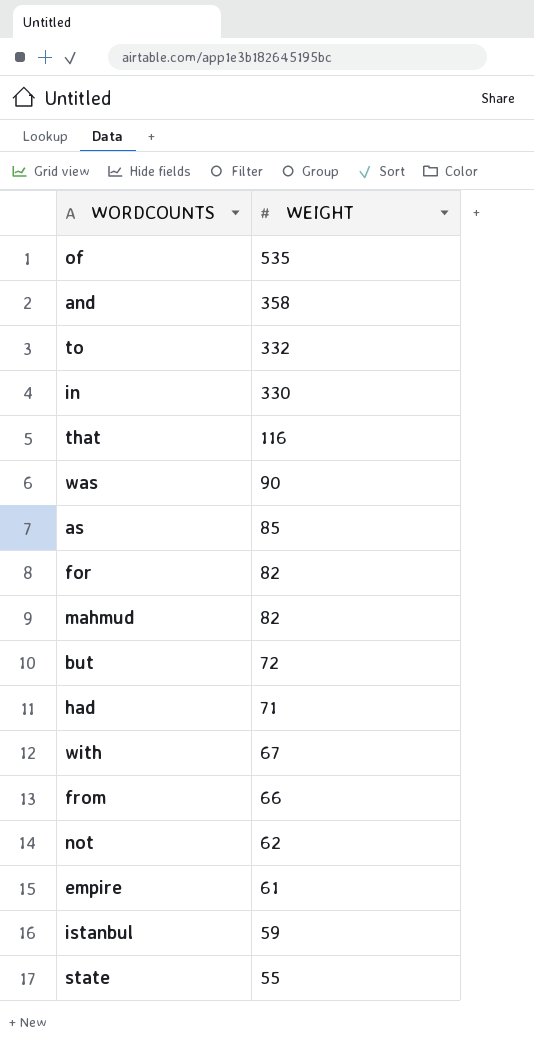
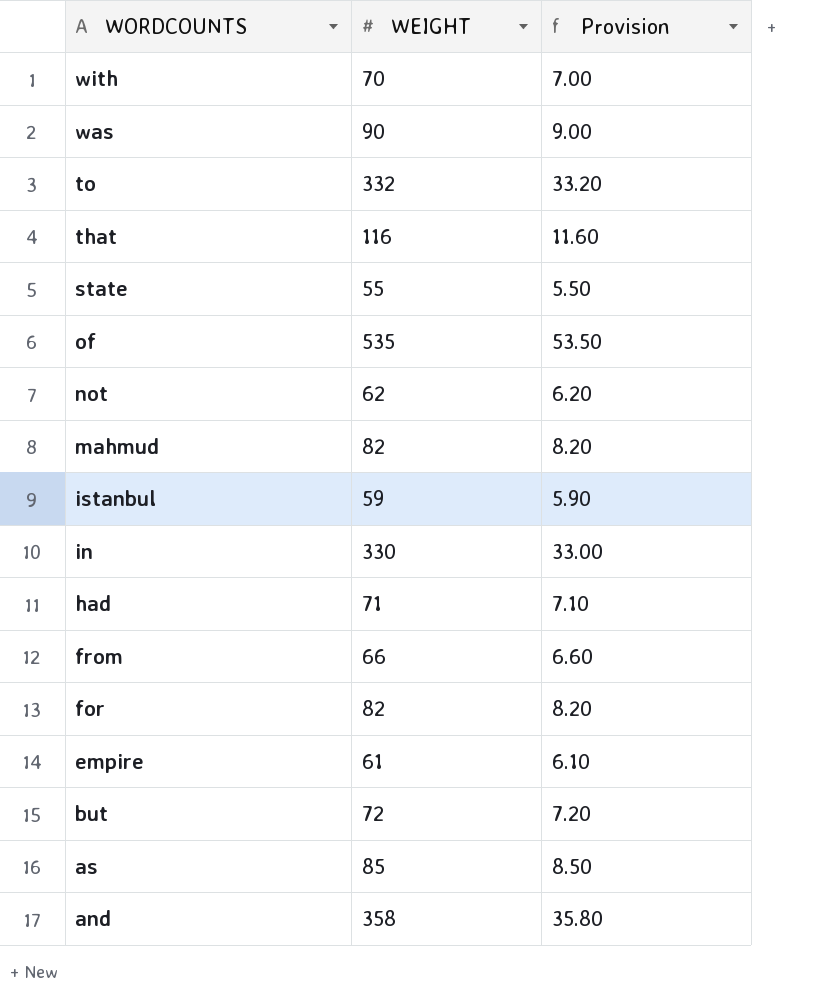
row order: WEIGHT descending -> WORDCOUNTS descending
column Provision | formula: none -> [WEIGHT] * 0.1
with | WEIGHT: 67 -> 70

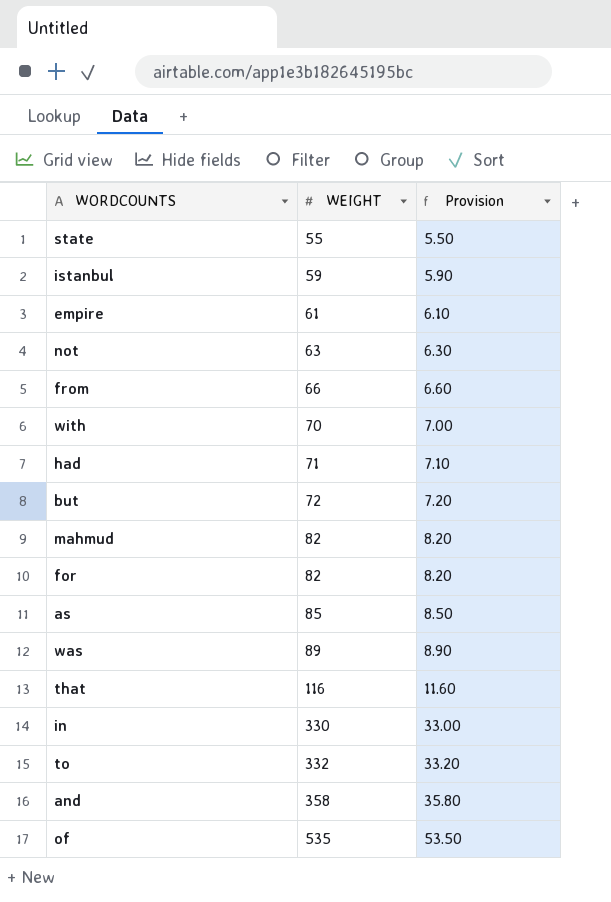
row order: WORDCOUNTS descending -> WEIGHT ascending
not | WEIGHT: 62 -> 63
not | Provision: 6.20 -> 6.30
was | WEIGHT: 90 -> 89
was | Provision: 9.00 -> 8.90

